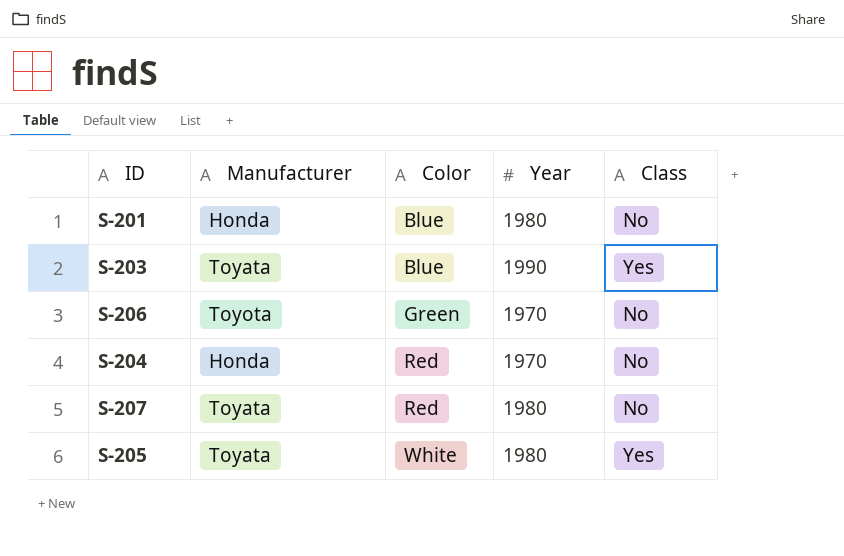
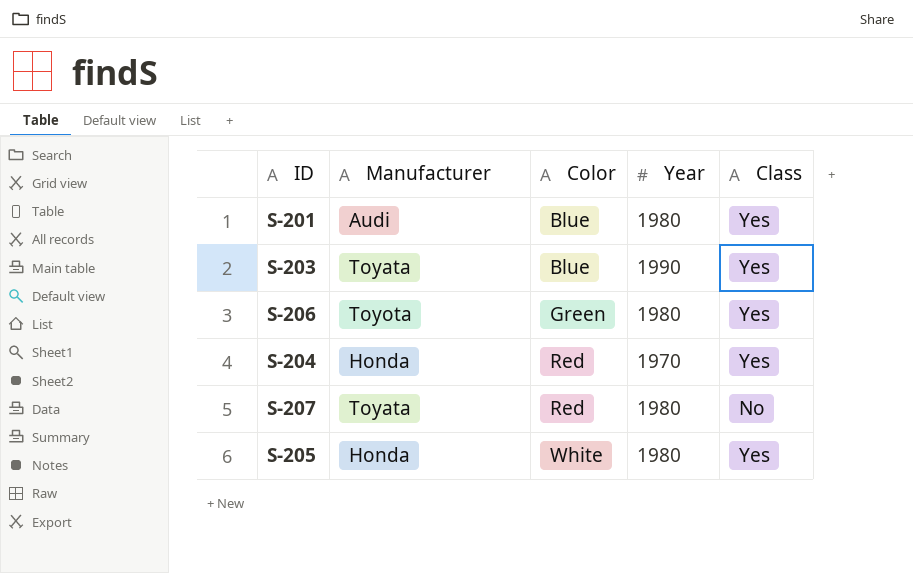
S-201 | Manufacturer: Honda -> Audi
S-201 | Class: No -> Yes
S-206 | Year: 1970 -> 1980
S-206 | Class: No -> Yes
S-204 | Class: No -> Yes
S-205 | Manufacturer: Toyata -> Honda

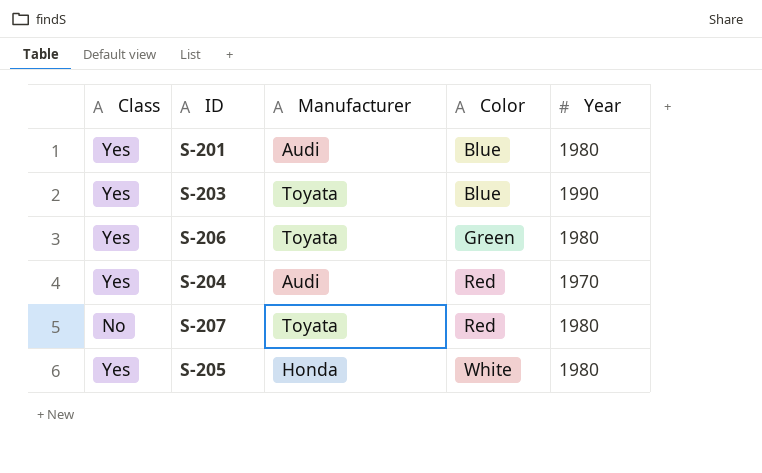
column Class | position: 5 -> 1
S-206 | Manufacturer: Toyota -> Toyata
S-204 | Manufacturer: Honda -> Audi

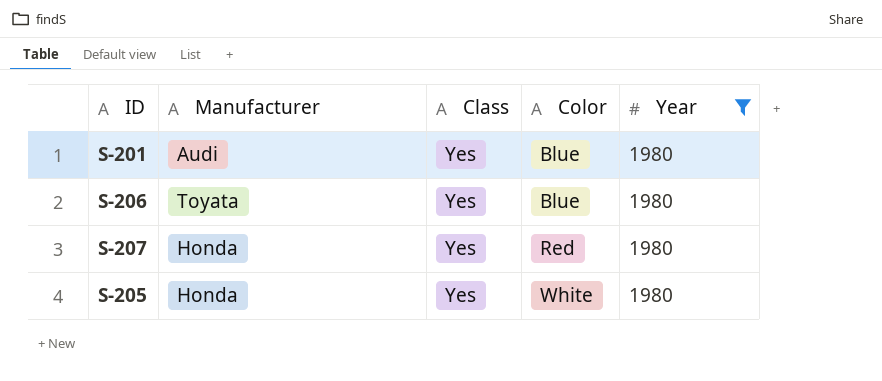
filter: none -> Year = 1980
column Class | position: 1 -> 3
S-206 | Color: Green -> Blue
S-207 | Manufacturer: Toyata -> Honda
S-207 | Class: No -> Yes

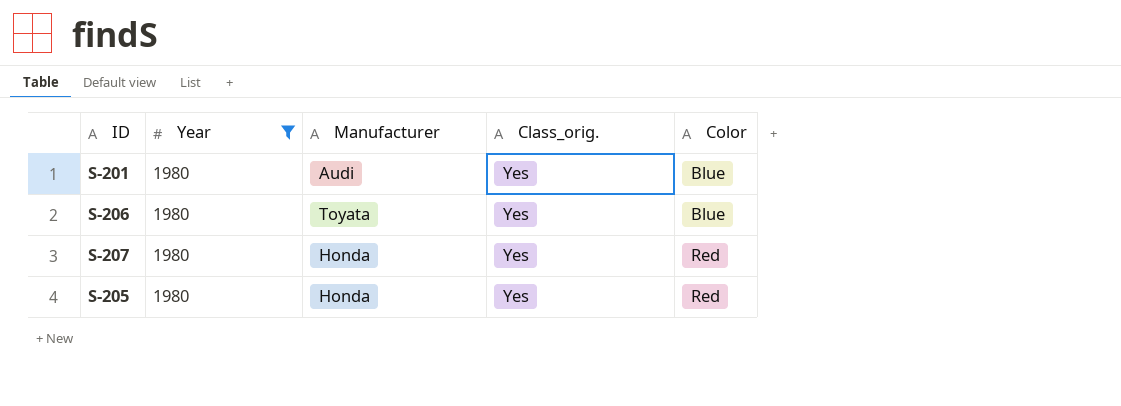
column Year | position: 5 -> 2
column name: Class -> Class_orig.
S-205 | Color: White -> Red

